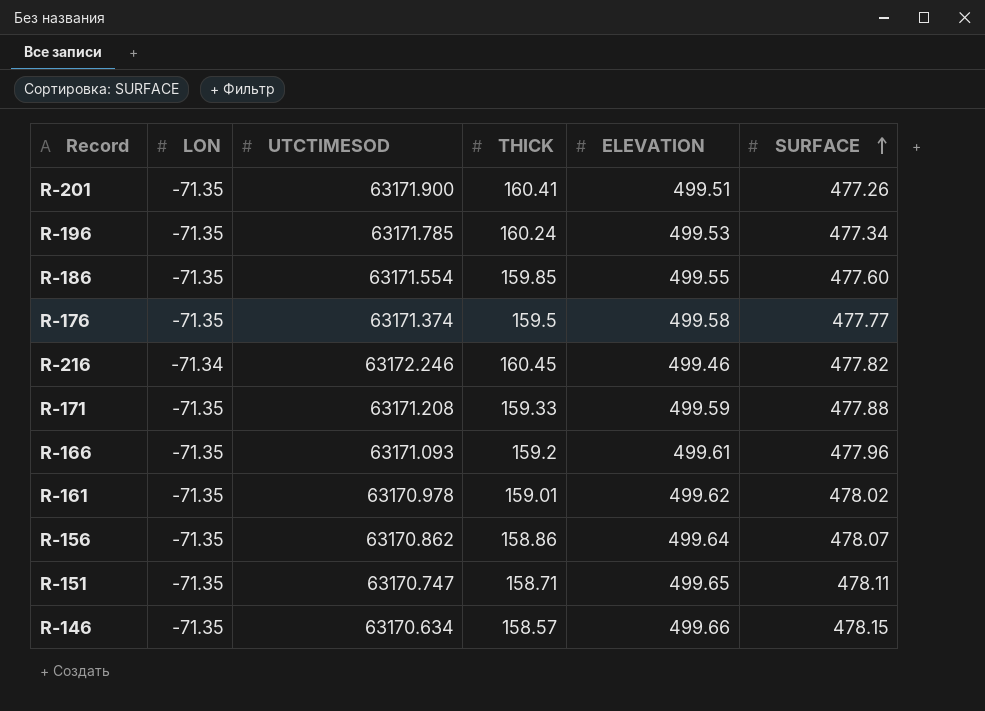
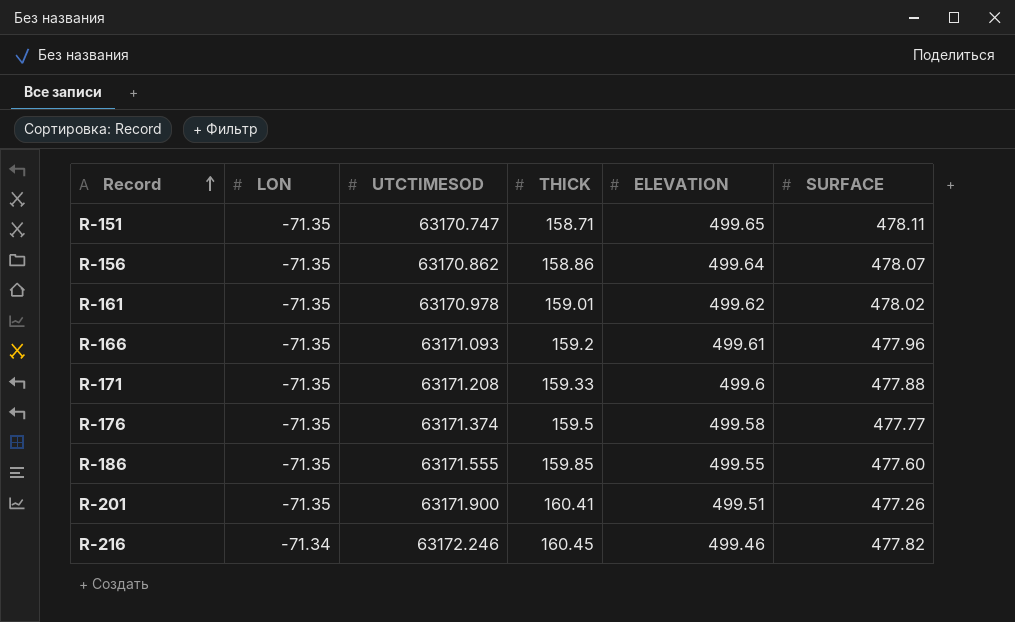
row order: SURFACE ascending -> Record ascending
row R-196: -71.35 | 63171.785 | 160.24 | 499.53 | 477.34 -> none
row R-146: -71.35 | 63170.634 | 158.57 | 499.66 | 478.15 -> none
R-171 | ELEVATION: 499.59 -> 499.6
R-186 | UTCTIMESOD: 63171.554 -> 63171.555

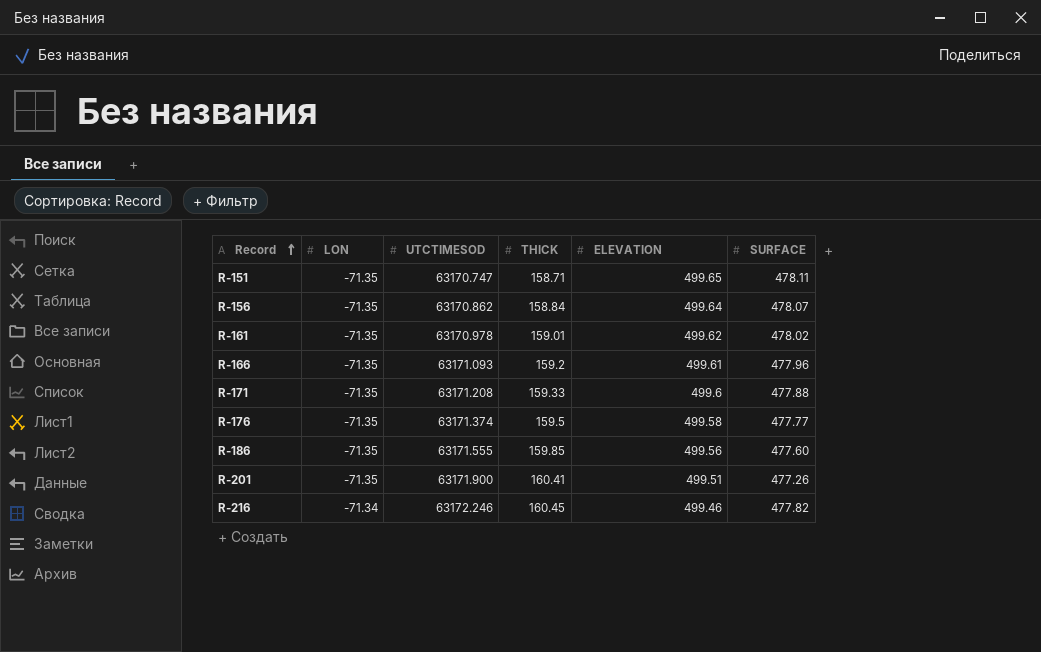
R-156 | THICK: 158.86 -> 158.84
R-186 | ELEVATION: 499.55 -> 499.56

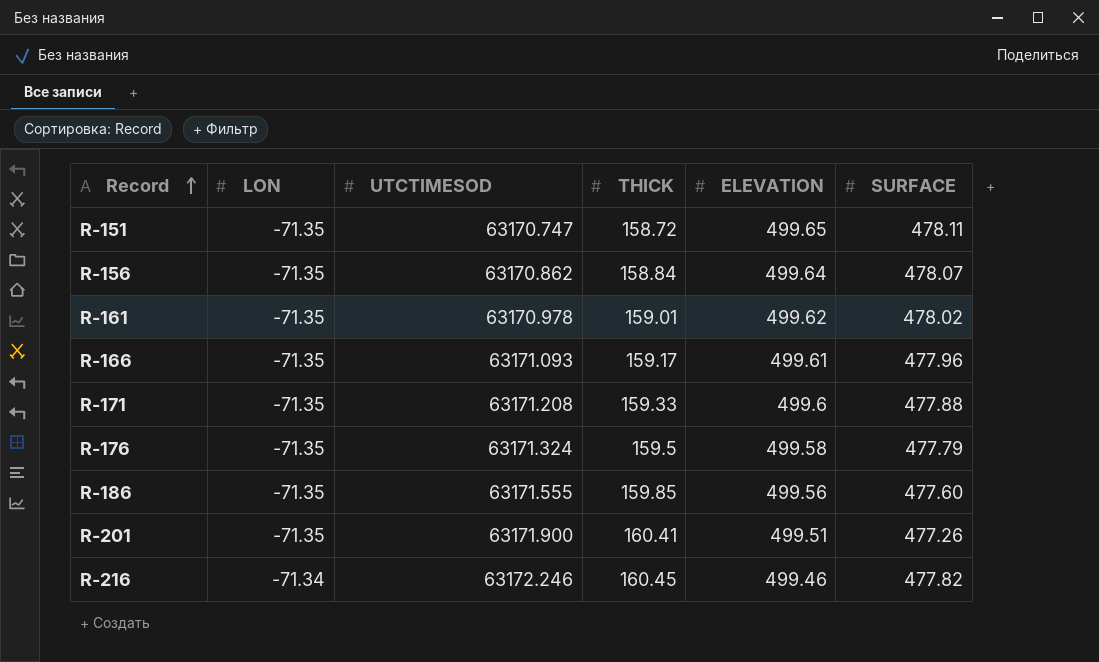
R-151 | THICK: 158.71 -> 158.72
R-166 | THICK: 159.2 -> 159.17
R-176 | UTCTIMESOD: 63171.374 -> 63171.324
R-176 | SURFACE: 477.77 -> 477.79

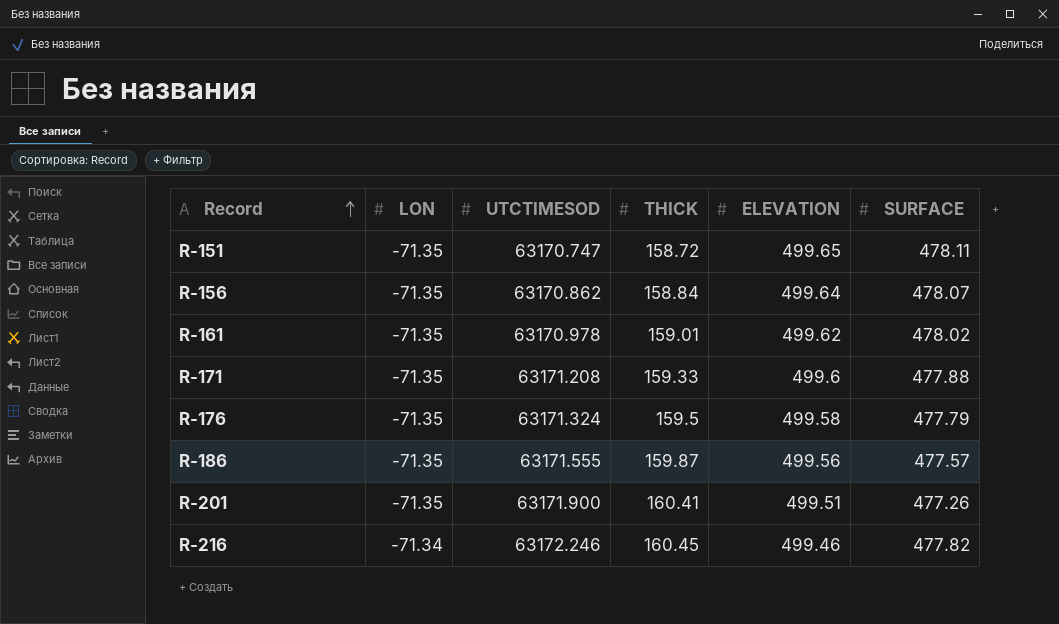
row R-166: -71.35 | 63171.093 | 159.17 | 499.61 | 477.96 -> none
R-186 | THICK: 159.85 -> 159.87
R-186 | SURFACE: 477.60 -> 477.57

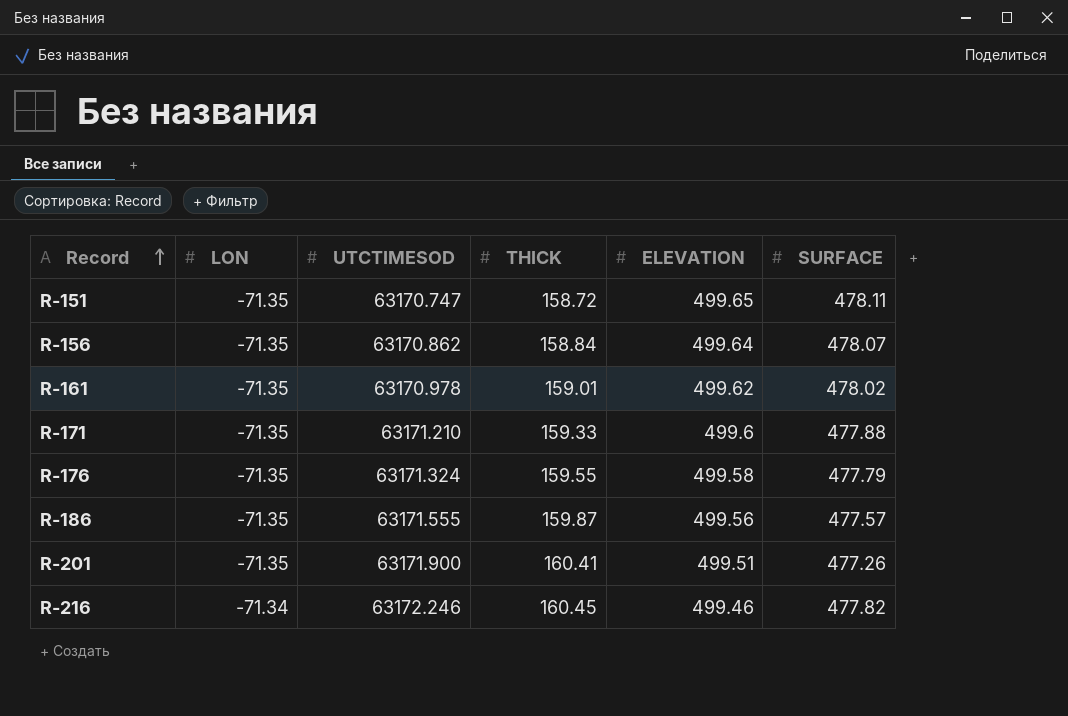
R-171 | UTCTIMESOD: 63171.208 -> 63171.210
R-176 | THICK: 159.5 -> 159.55

